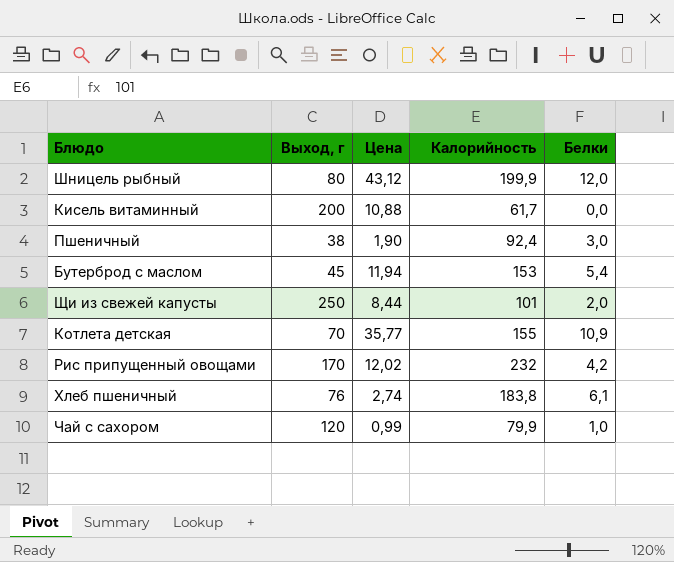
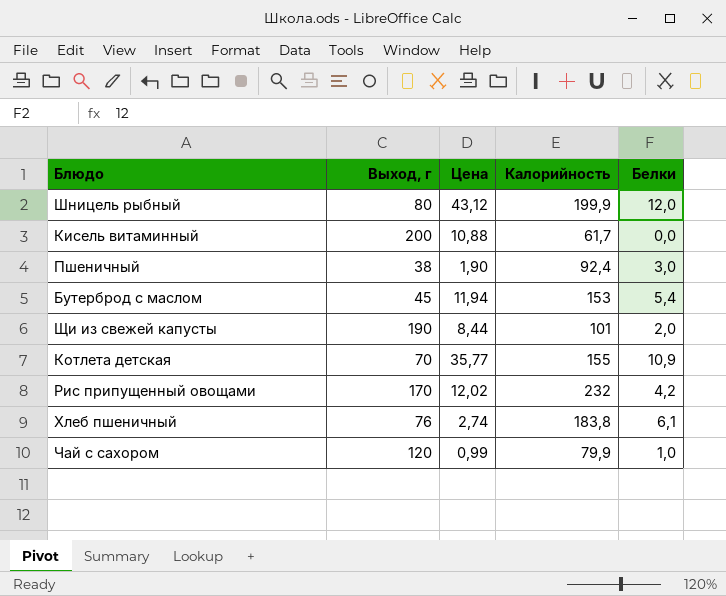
Щи из свежей капусты | Выход, г: 250 -> 190

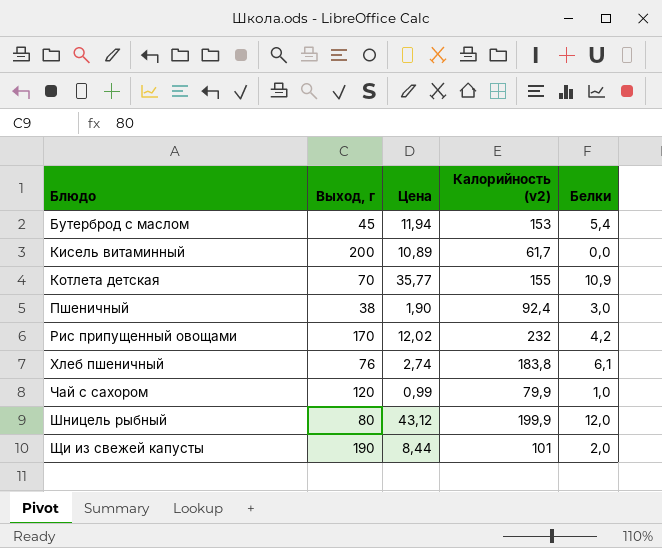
row order: none -> Блюдо ascending
column name: Калорийность -> Калорийность (v2)
Кисель витаминный | Цена: 10,88 -> 10,89

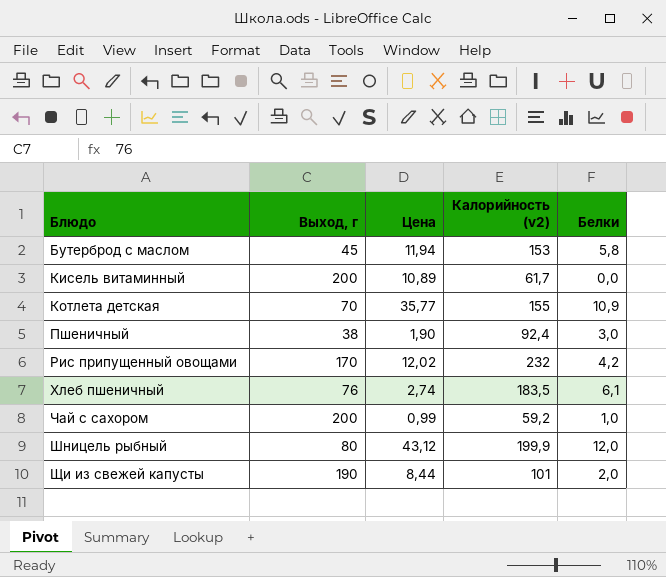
Бутерброд с маслом | Белки: 5,4 -> 5,8
Хлеб пшеничный | Калорийность (v2): 183,8 -> 183,5
Чай с сахором | Выход, г: 120 -> 200
Чай с сахором | Калорийность (v2): 79,9 -> 59,2

